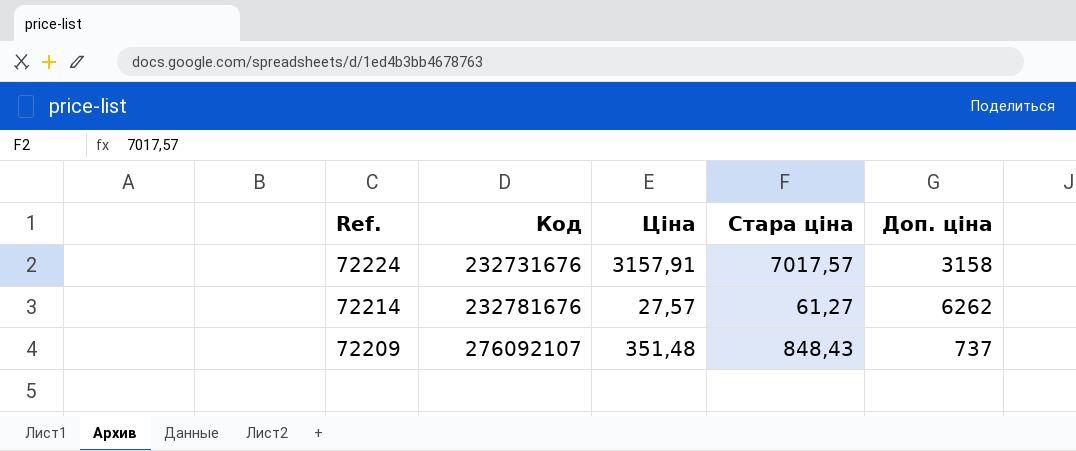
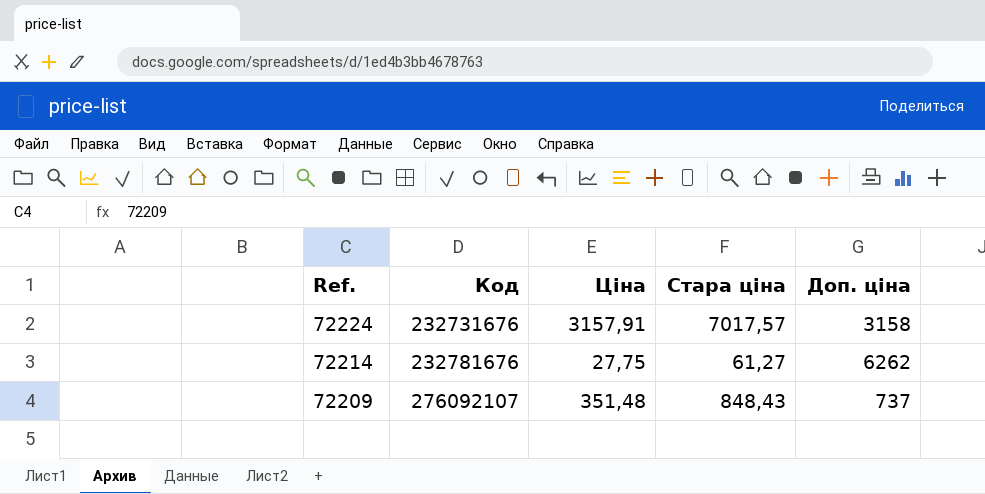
72214 | Ціна: 27,57 -> 27,75

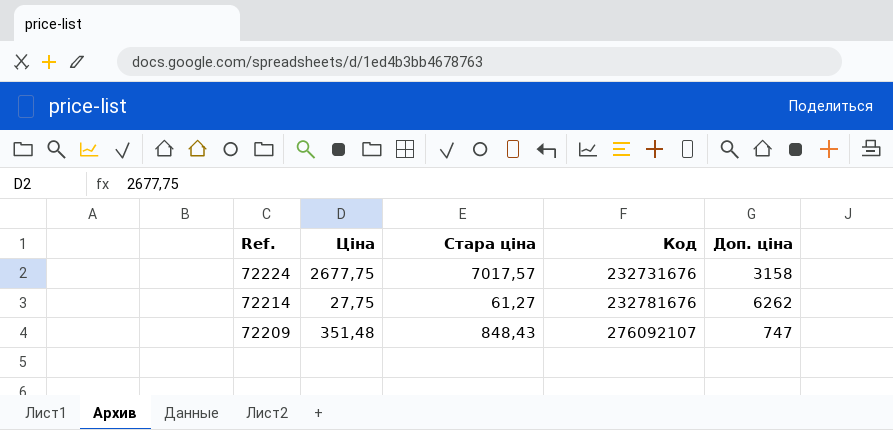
column Код | position: 2 -> 4
72224 | Ціна: 3157,91 -> 2677,75
72209 | Доп. ціна: 737 -> 747

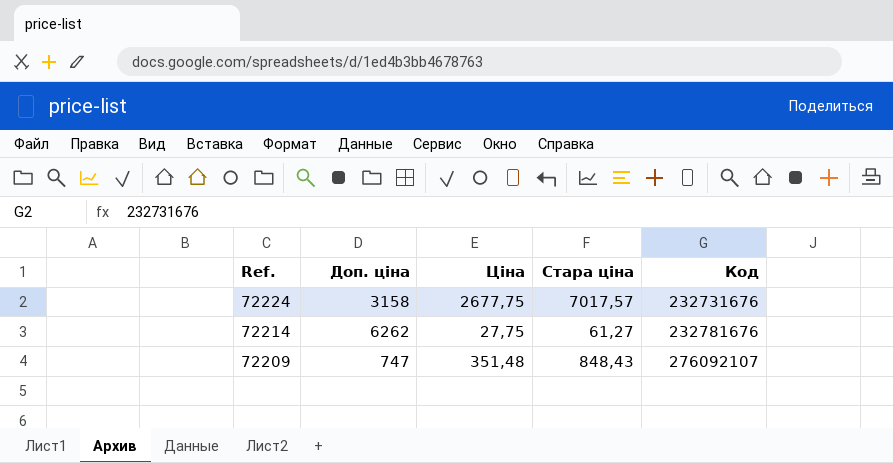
column Доп. ціна | position: 5 -> 2

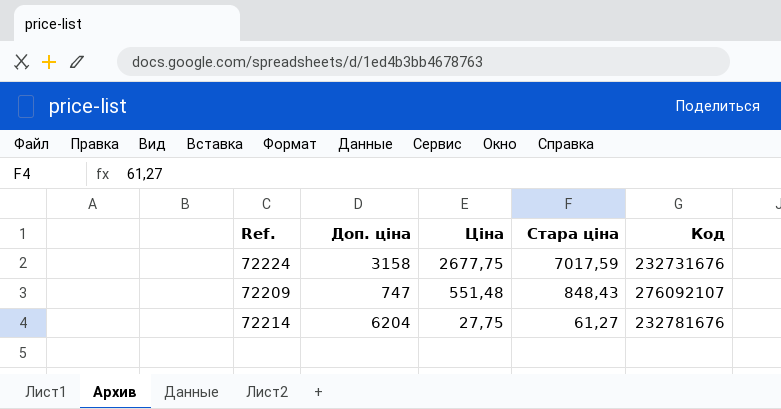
row order: Ref. descending -> Ціна descending
72224 | Стара ціна: 7017,57 -> 7017,59
72209 | Ціна: 351,48 -> 551,48
72214 | Доп. ціна: 6262 -> 6204

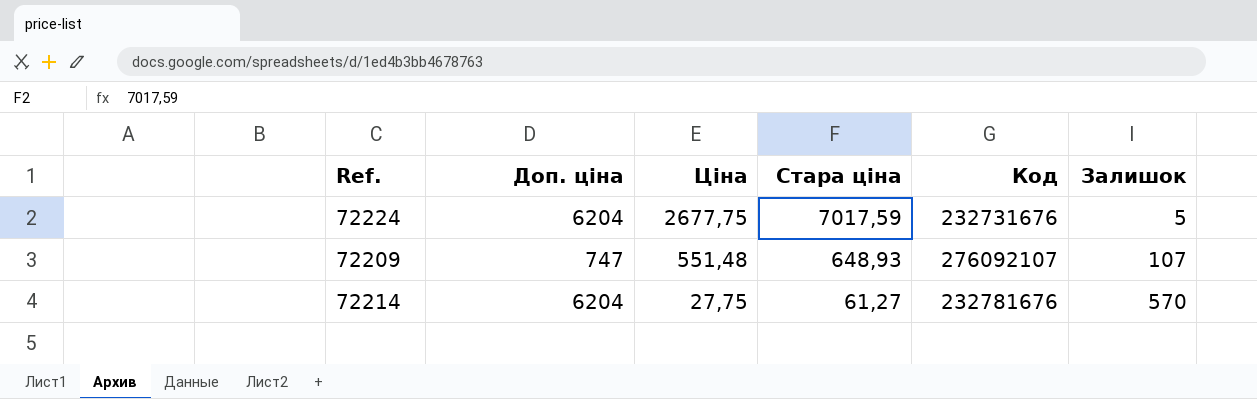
column Залишок | position: none -> 6
72224 | Доп. ціна: 3158 -> 6204
72209 | Стара ціна: 848,43 -> 648,93

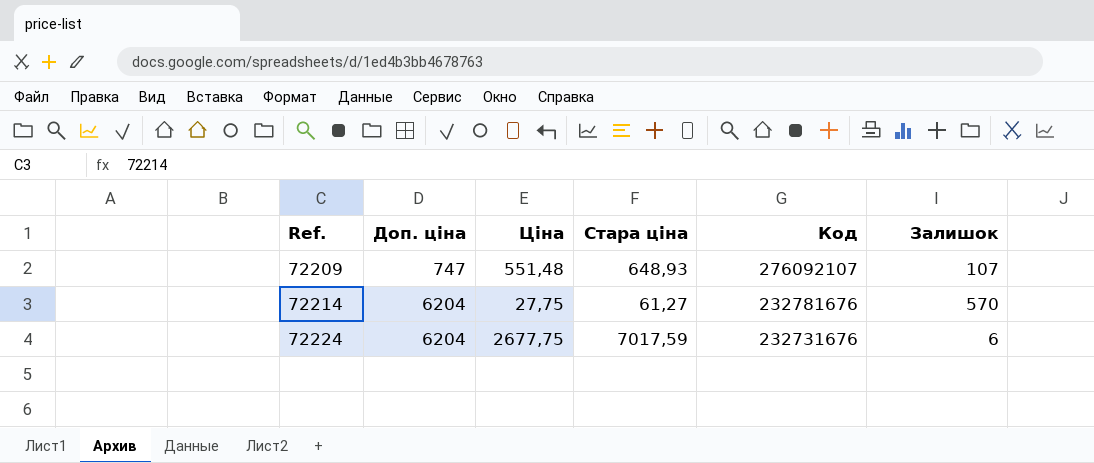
row order: Ціна descending -> Ref. ascending
72224 | Залишок: 5 -> 6

